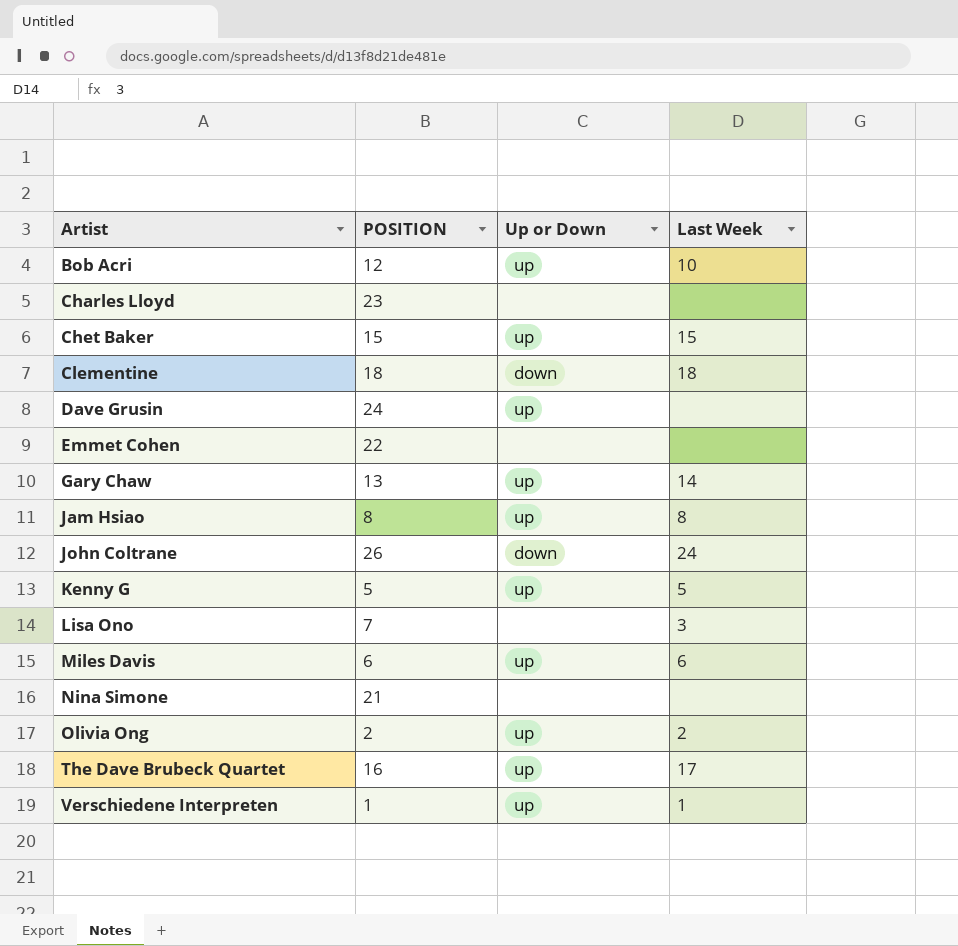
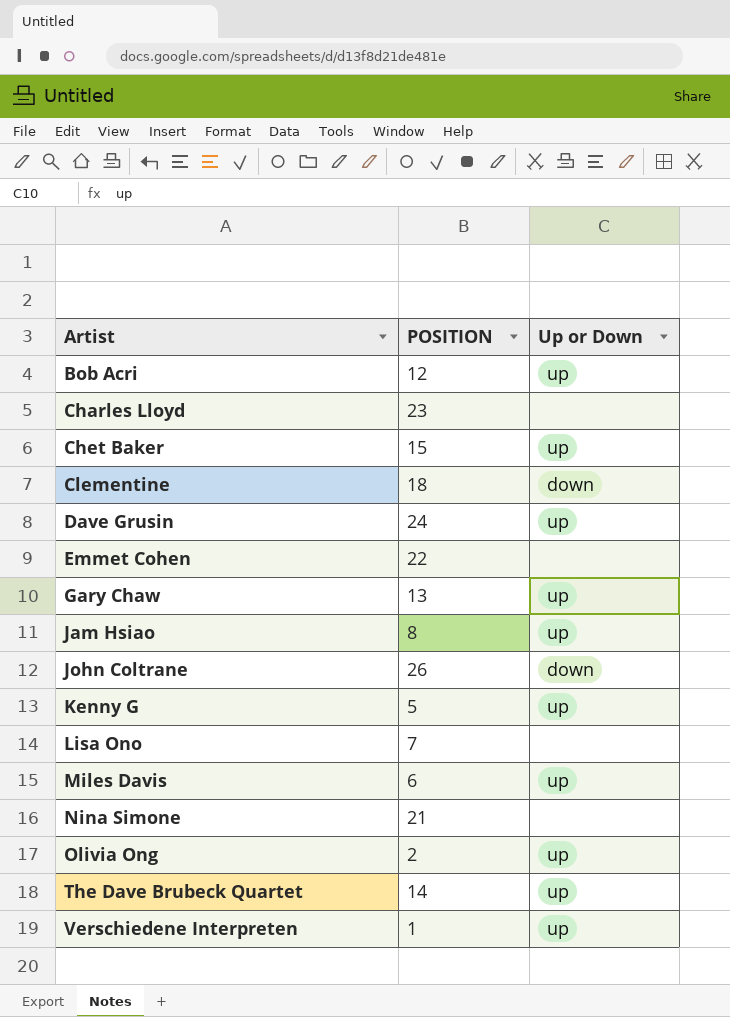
column Last Week | position: 4 -> none
The Dave Brubeck Quartet | POSITION: 16 -> 14

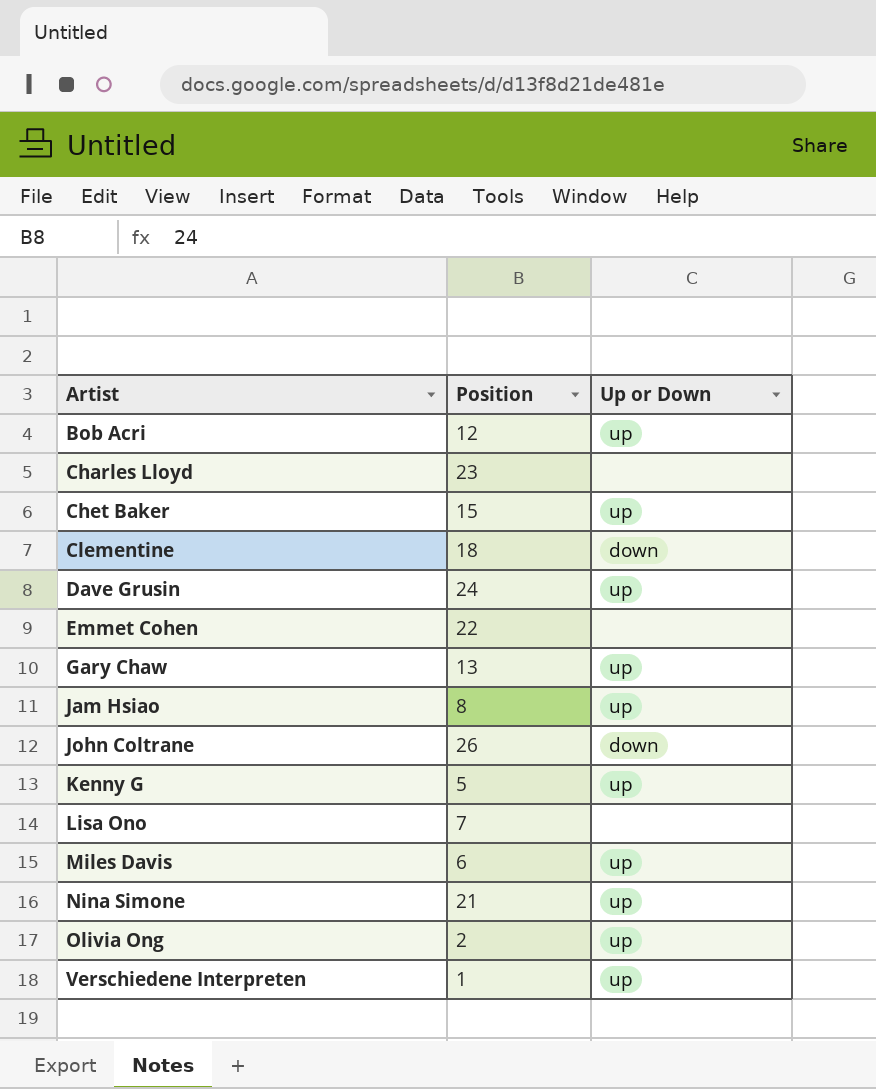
column name: POSITION -> Position
row The Dave Brubeck Quartet: 14 | up -> none
Nina Simone | Up or Down: none -> up

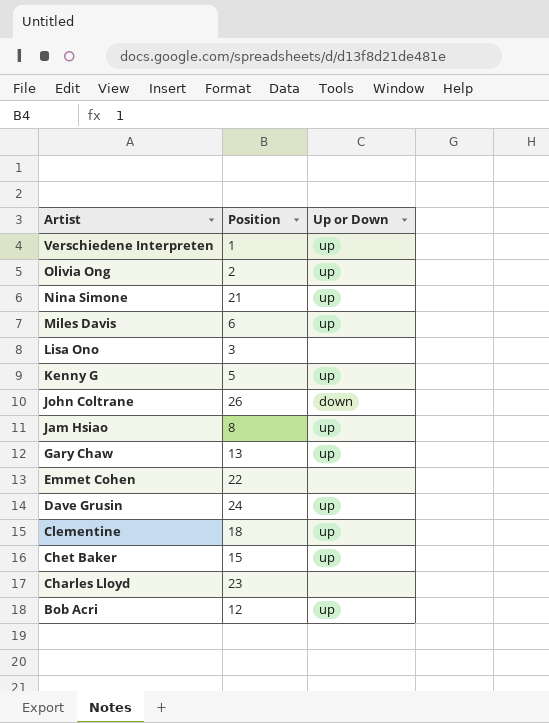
row order: Artist ascending -> Artist descending
Lisa Ono | Position: 7 -> 3
Clementine | Up or Down: down -> up

